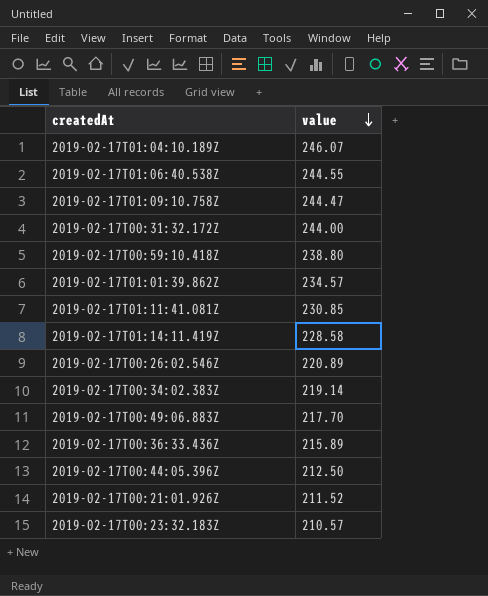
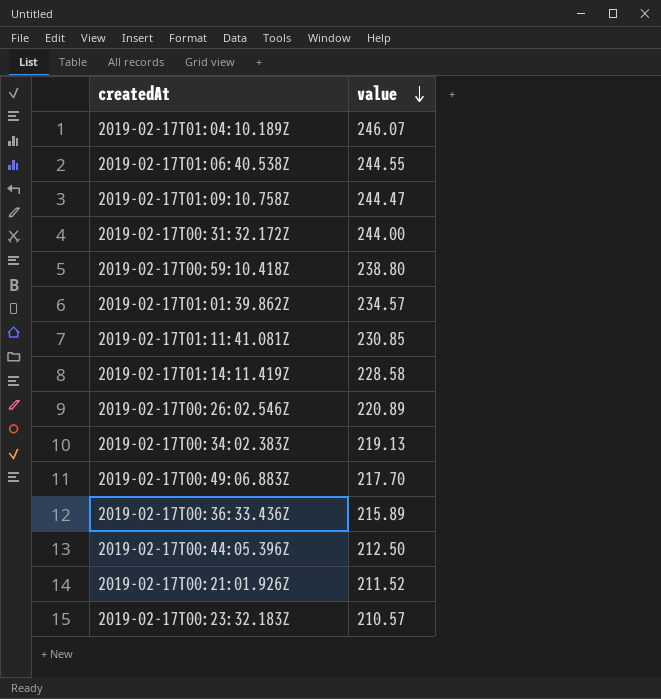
2019-02-17T00:34:02.383Z | value: 219.14 -> 219.13

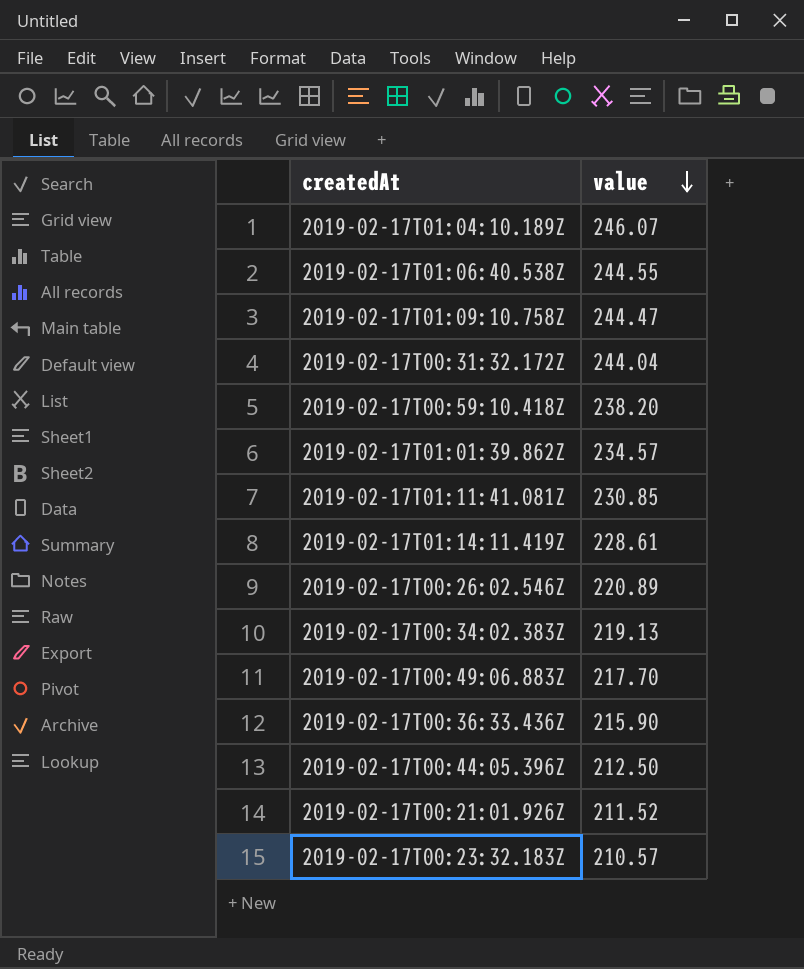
2019-02-17T00:31:32.172Z | value: 244.00 -> 244.04
2019-02-17T00:59:10.418Z | value: 238.80 -> 238.20
2019-02-17T01:14:11.419Z | value: 228.58 -> 228.61
2019-02-17T00:36:33.436Z | value: 215.89 -> 215.90

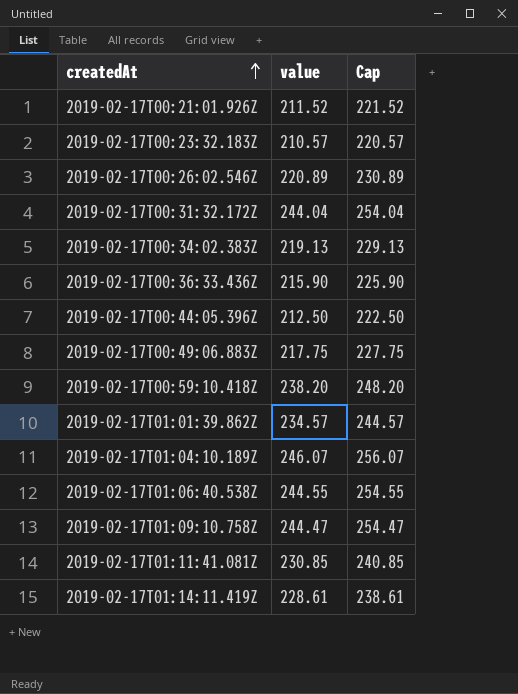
row order: value descending -> createdAt ascending
column Cap | formula: none -> [value] + 10
2019-02-17T00:49:06.883Z | value: 217.70 -> 217.75

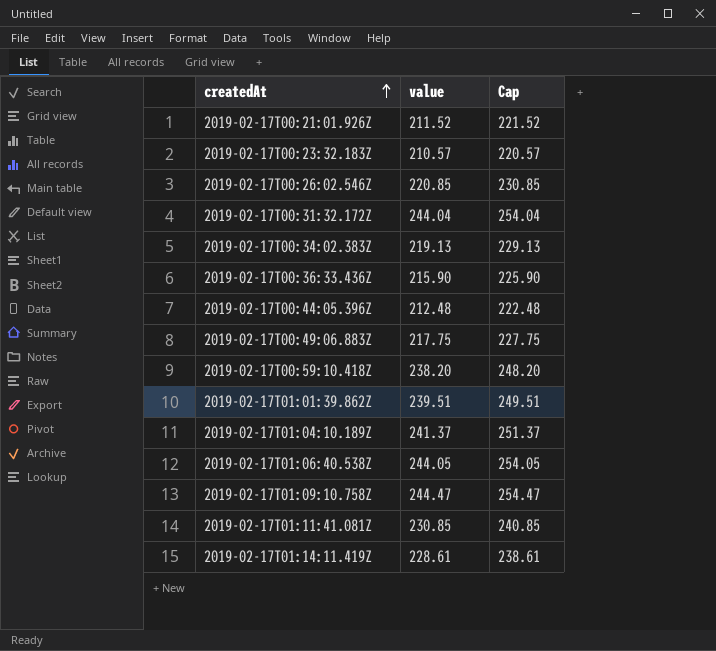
2019-02-17T00:26:02.546Z | value: 220.89 -> 220.85
2019-02-17T00:26:02.546Z | Cap: 230.89 -> 230.85
2019-02-17T00:44:05.396Z | value: 212.50 -> 212.48
2019-02-17T00:44:05.396Z | Cap: 222.50 -> 222.48
2019-02-17T01:01:39.862Z | value: 234.57 -> 239.51
2019-02-17T01:01:39.862Z | Cap: 244.57 -> 249.51
2019-02-17T01:04:10.189Z | value: 246.07 -> 241.37
2019-02-17T01:04:10.189Z | Cap: 256.07 -> 251.37
2019-02-17T01:06:40.538Z | value: 244.55 -> 244.05
2019-02-17T01:06:40.538Z | Cap: 254.55 -> 254.05

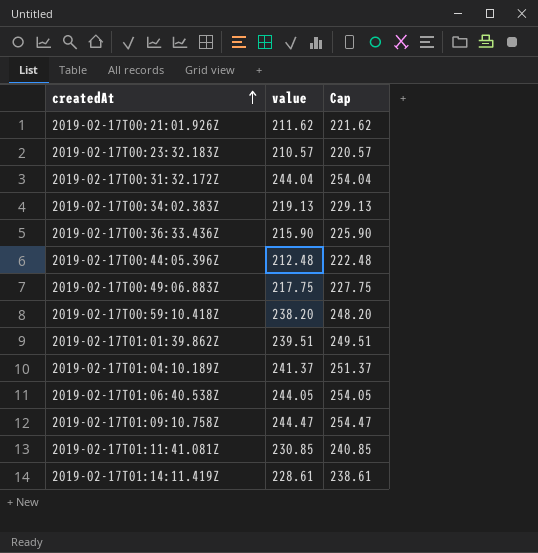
row 2019-02-17T00:26:02.546Z: 220.85 | 230.85 -> none
2019-02-17T00:21:01.926Z | value: 211.52 -> 211.62
2019-02-17T00:21:01.926Z | Cap: 221.52 -> 221.62

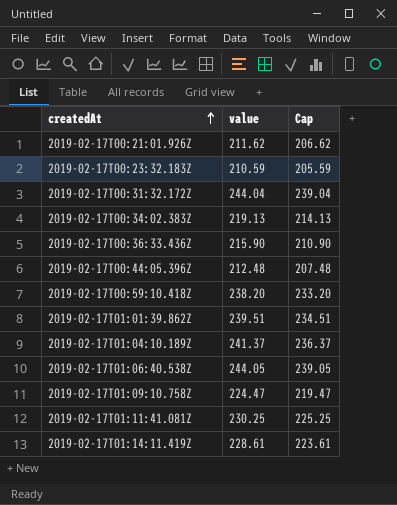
column Cap | formula: [value] + 10 -> [value] - 5
row 2019-02-17T00:49:06.883Z: 217.75 | 227.75 -> none
2019-02-17T00:23:32.183Z | value: 210.57 -> 210.59
2019-02-17T01:09:10.758Z | value: 244.47 -> 224.47
2019-02-17T01:11:41.081Z | value: 230.85 -> 230.25

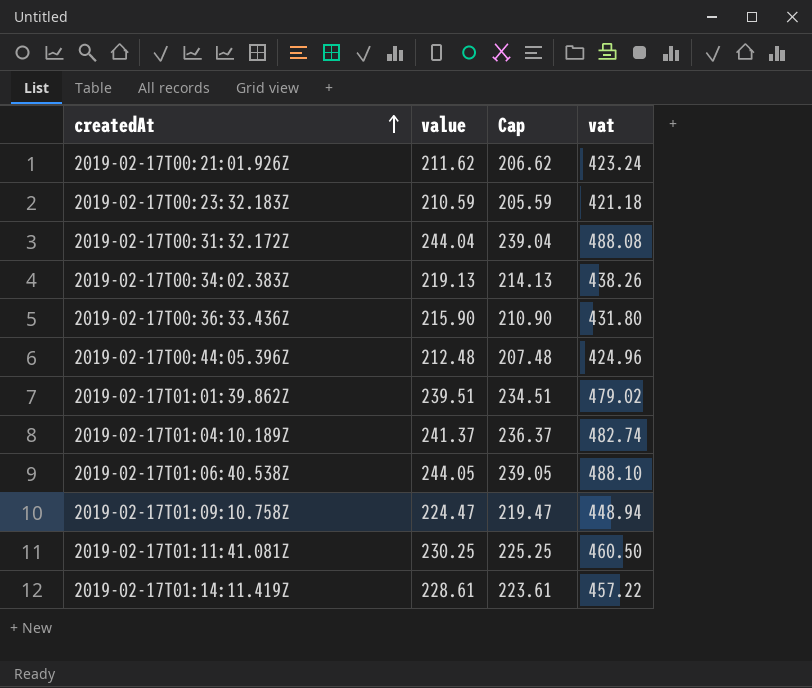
column vat | formula: none -> [value] * 2
row 2019-02-17T00:59:10.418Z: 238.20 | 233.20 -> none

